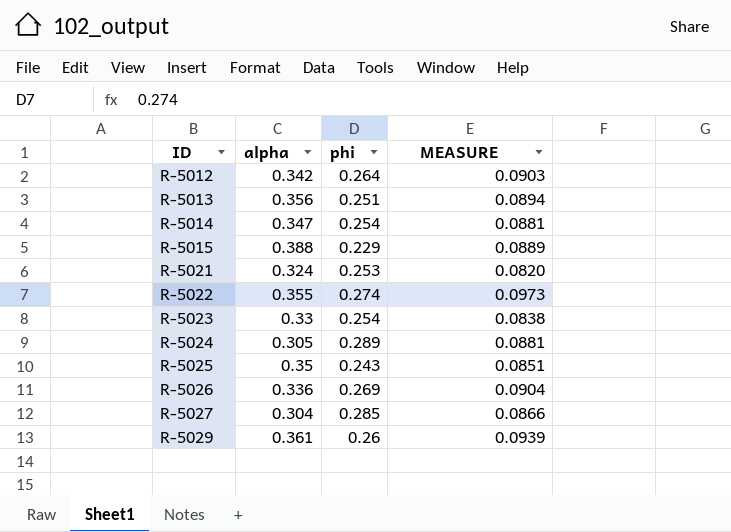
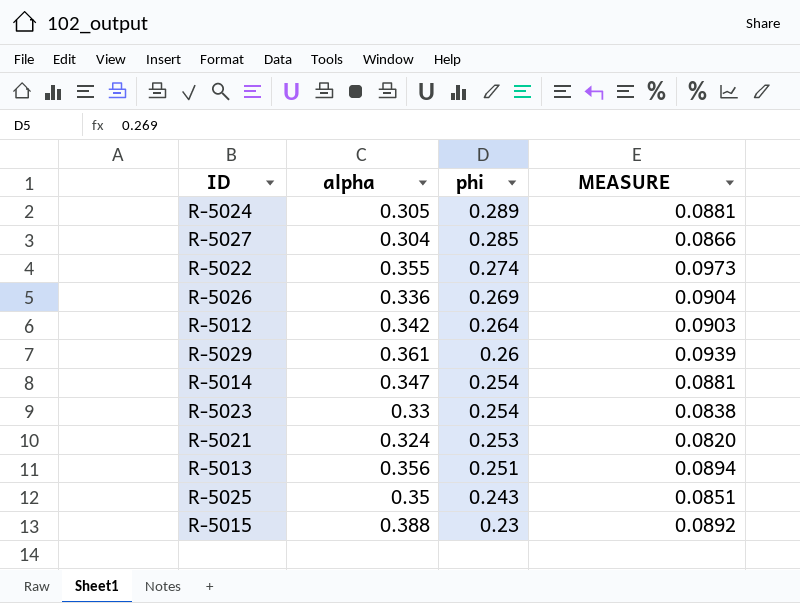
row order: ID ascending -> phi descending
R-5015 | phi: 0.229 -> 0.23
R-5015 | MEASURE: 0.0889 -> 0.0892

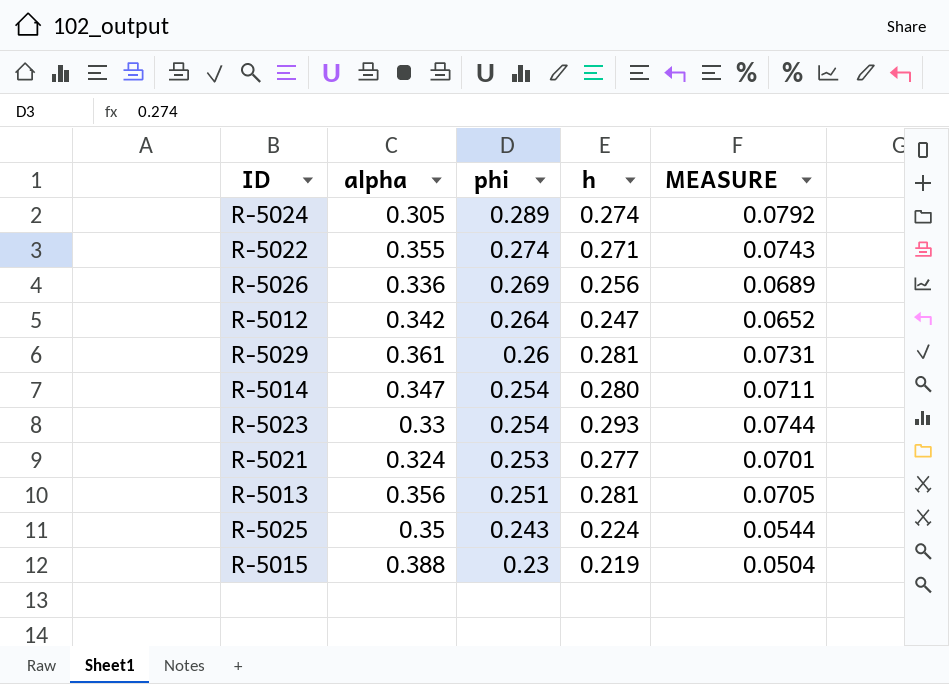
column h | position: none -> 4
column MEASURE | formula: [alpha] * [phi] -> [phi] * [h]
row R-5027: 0.304 | 0.285 | 0.0866 -> none

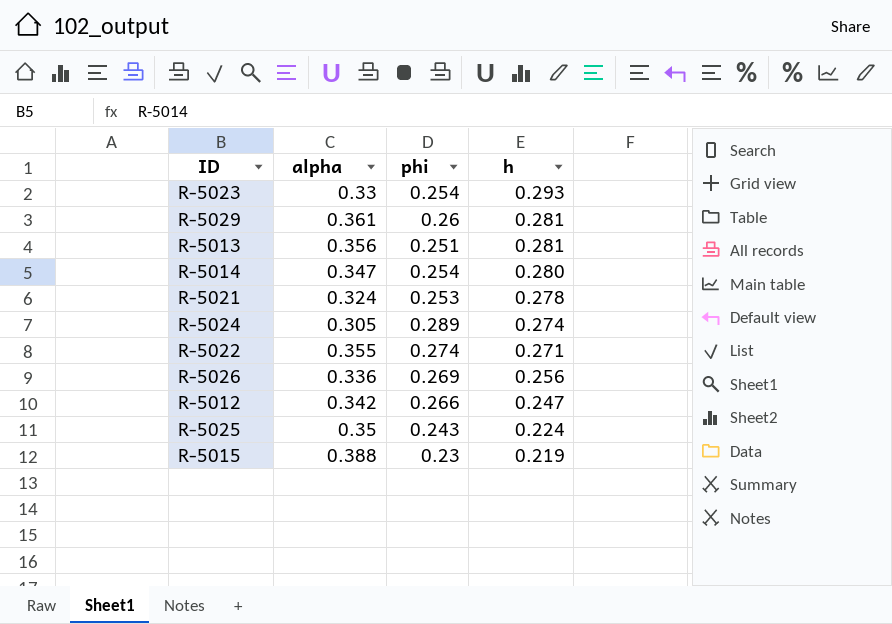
row order: phi descending -> h descending
column MEASURE | formula: [phi] * [h] -> none
R-5021 | h: 0.277 -> 0.278
R-5012 | phi: 0.264 -> 0.266

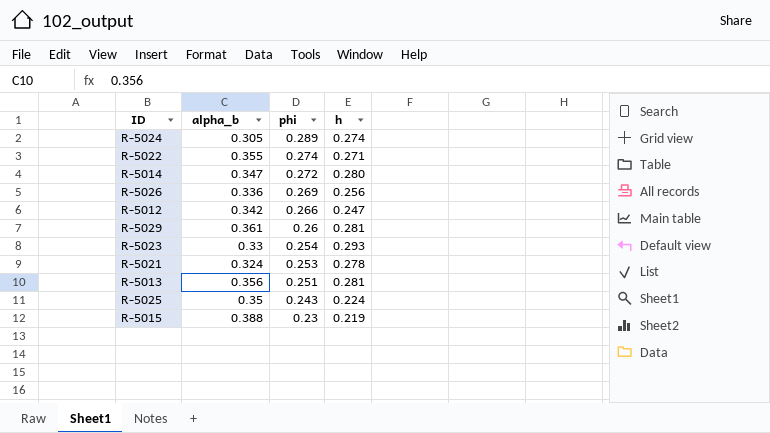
row order: h descending -> phi descending
column name: alpha -> alpha_b
R-5014 | phi: 0.254 -> 0.272

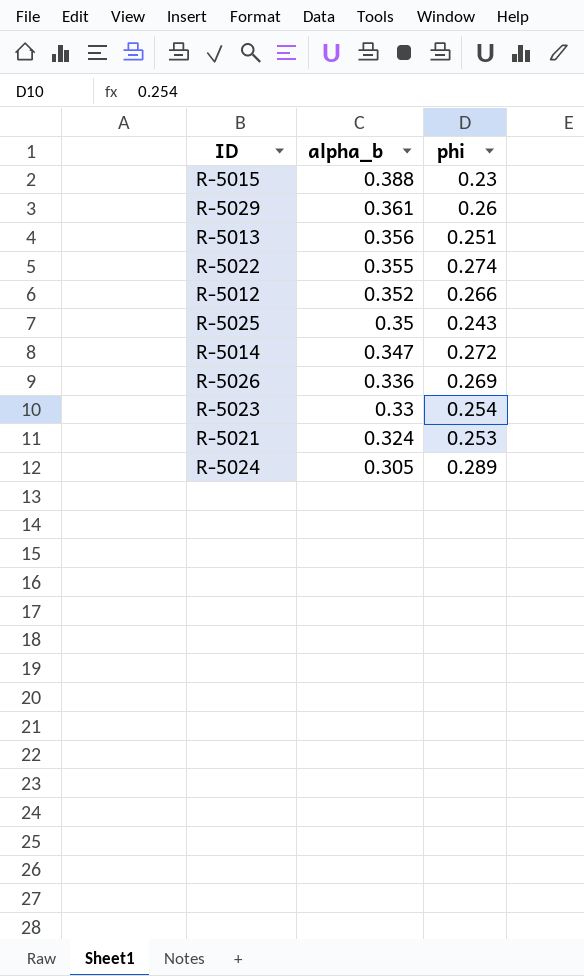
row order: phi descending -> alpha_b descending
column h | position: 4 -> none
R-5012 | alpha_b: 0.342 -> 0.352

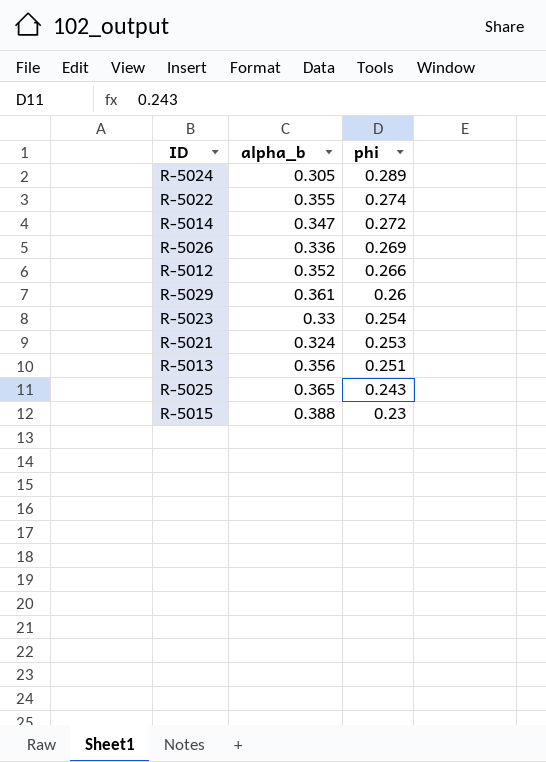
row order: alpha_b descending -> phi descending
R-5025 | alpha_b: 0.35 -> 0.365

